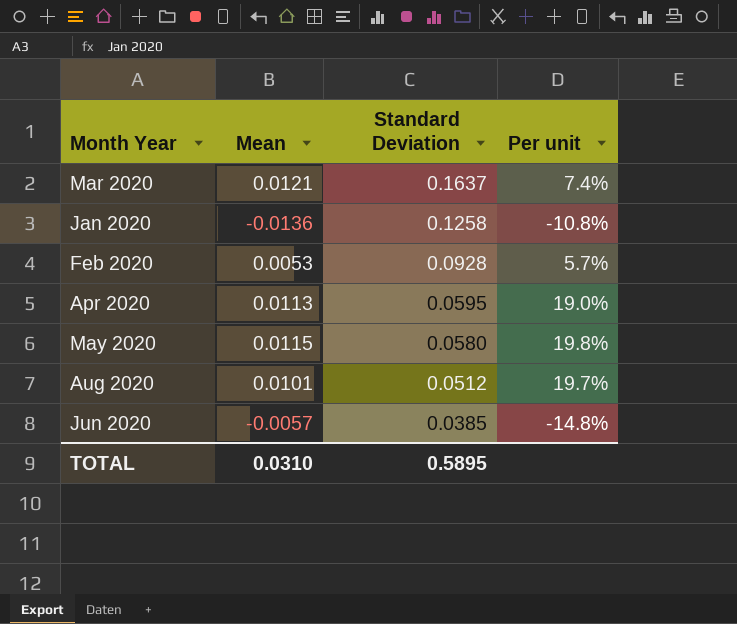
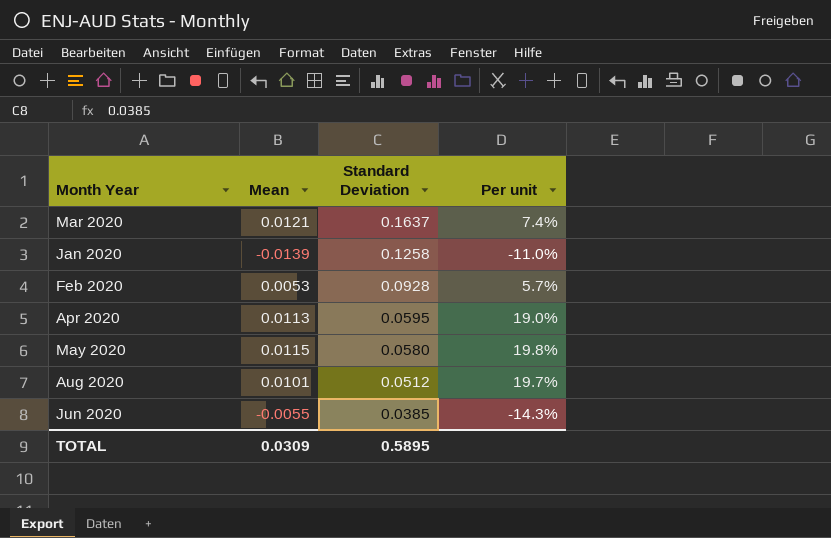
Jan 2020 | Mean: -0.0136 -> -0.0139
Jan 2020 | Per unit: -10.8% -> -11.0%
Jun 2020 | Mean: -0.0057 -> -0.0055
Jun 2020 | Per unit: -14.8% -> -14.3%
TOTAL | Mean: 0.0310 -> 0.0309

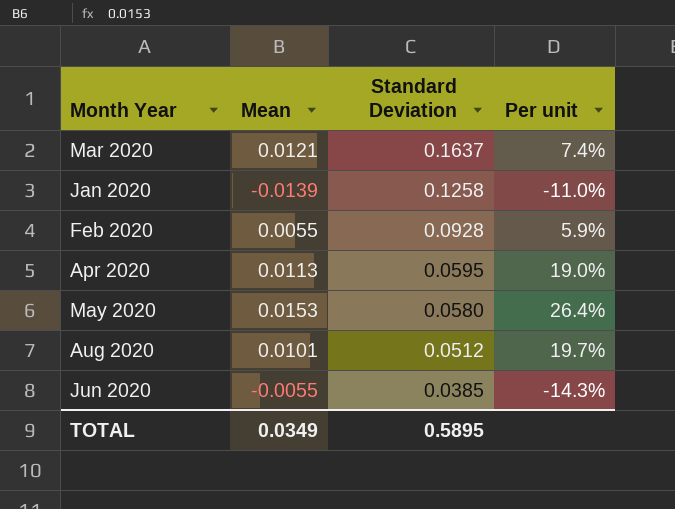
Feb 2020 | Mean: 0.0053 -> 0.0055
Feb 2020 | Per unit: 5.7% -> 5.9%
May 2020 | Mean: 0.0115 -> 0.0153
May 2020 | Per unit: 19.8% -> 26.4%
TOTAL | Mean: 0.0309 -> 0.0349

